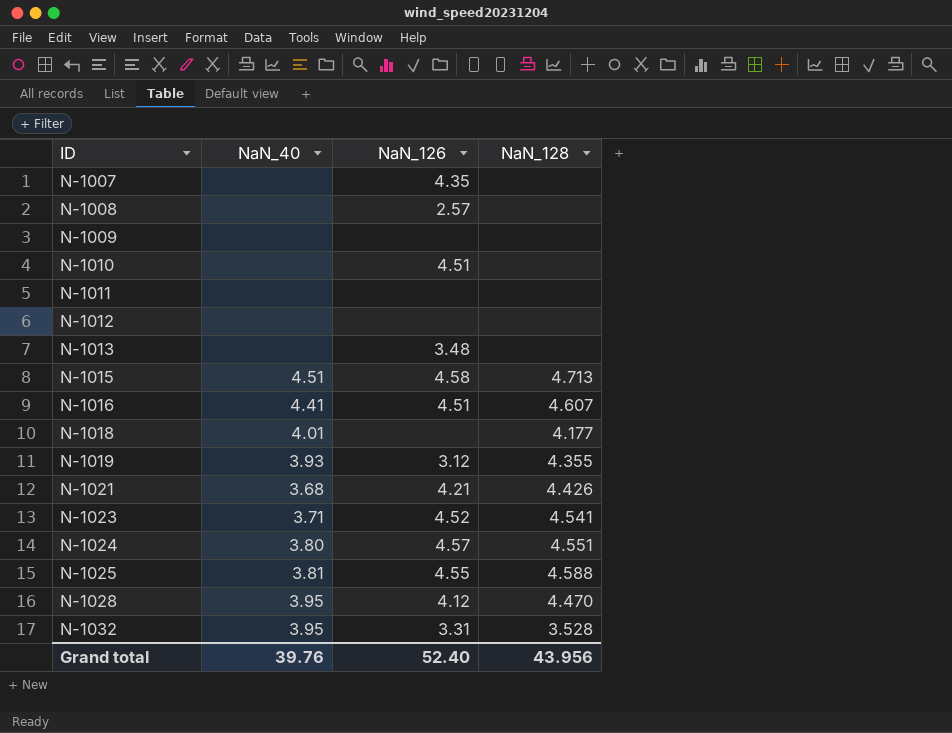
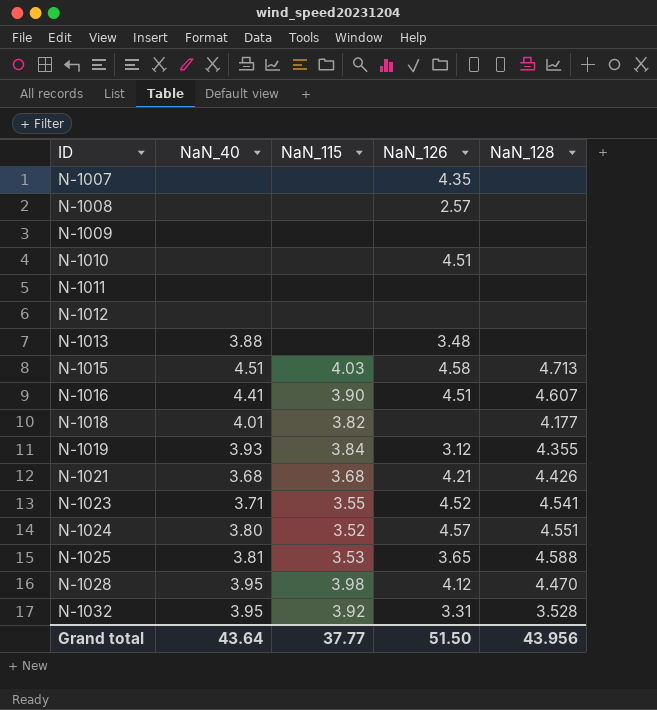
column NaN_115 | position: none -> 3
N-1013 | NaN_40: none -> 3.88
N-1025 | NaN_126: 4.55 -> 3.65
Grand total | NaN_40: 39.76 -> 43.64
Grand total | NaN_126: 52.40 -> 51.50

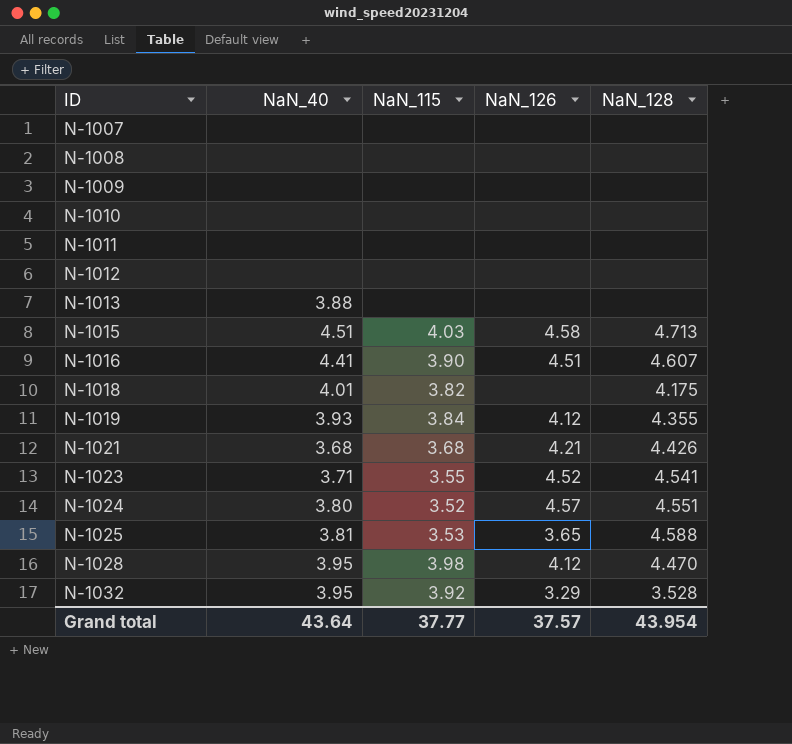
N-1007 | NaN_126: 4.35 -> none
N-1008 | NaN_126: 2.57 -> none
N-1010 | NaN_126: 4.51 -> none
N-1013 | NaN_126: 3.48 -> none
N-1018 | NaN_128: 4.177 -> 4.175
N-1019 | NaN_126: 3.12 -> 4.12
N-1032 | NaN_126: 3.31 -> 3.29
Grand total | NaN_126: 51.50 -> 37.57
Grand total | NaN_128: 43.956 -> 43.954

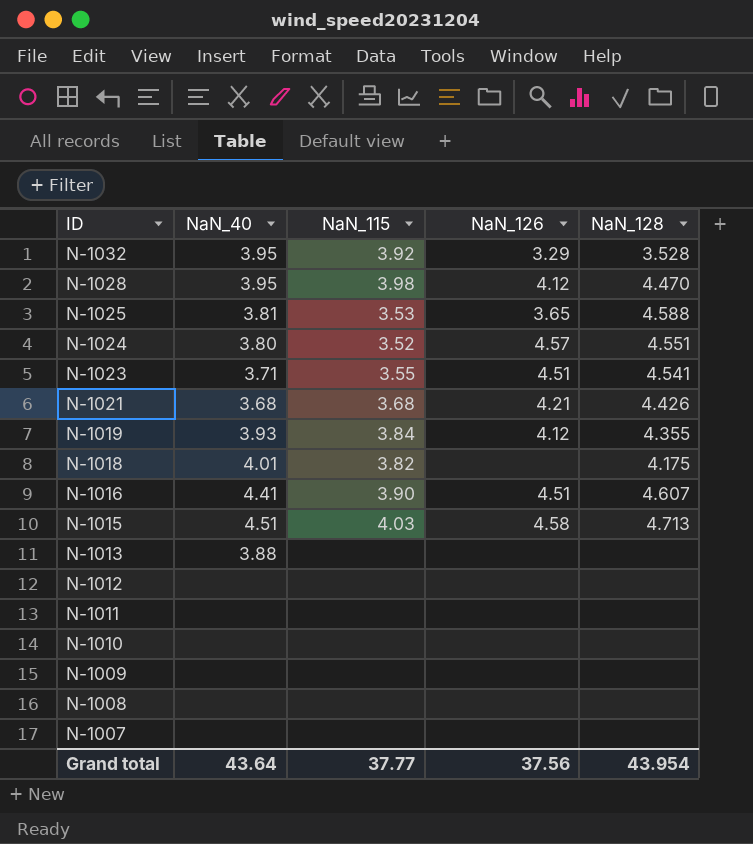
row order: ID ascending -> ID descending
N-1023 | NaN_126: 4.52 -> 4.51
Grand total | NaN_126: 37.57 -> 37.56

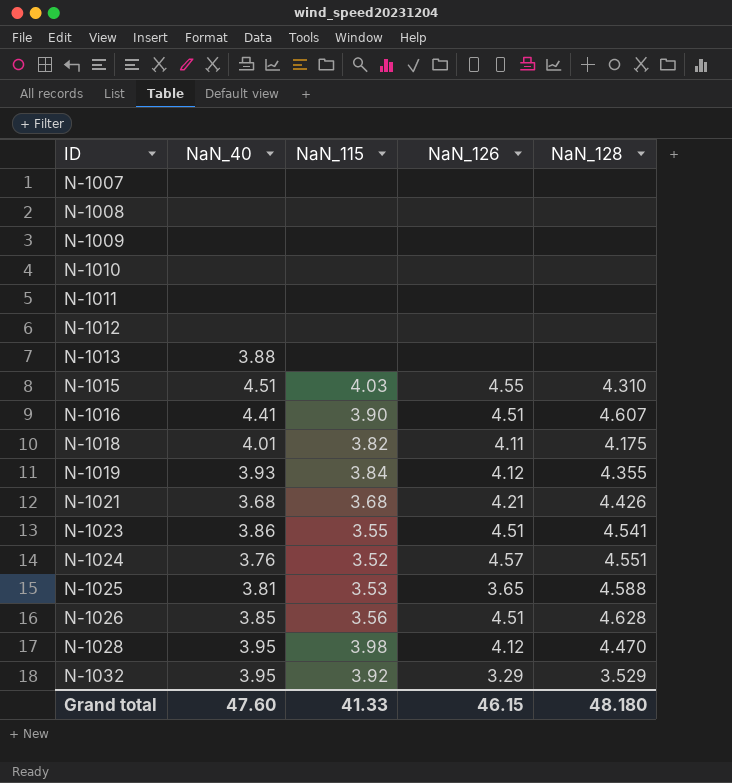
row order: ID descending -> ID ascending
N-1015 | NaN_126: 4.58 -> 4.55
N-1015 | NaN_128: 4.713 -> 4.310
N-1018 | NaN_126: none -> 4.11
N-1023 | NaN_40: 3.71 -> 3.86
N-1024 | NaN_40: 3.80 -> 3.76
row N-1026: none -> 3.85 | 3.56 | 4.51 | 4.628
N-1032 | NaN_128: 3.528 -> 3.529
Grand total | NaN_40: 43.64 -> 47.60
Grand total | NaN_115: 37.77 -> 41.33
Grand total | NaN_126: 37.56 -> 46.15
Grand total | NaN_128: 43.954 -> 48.180

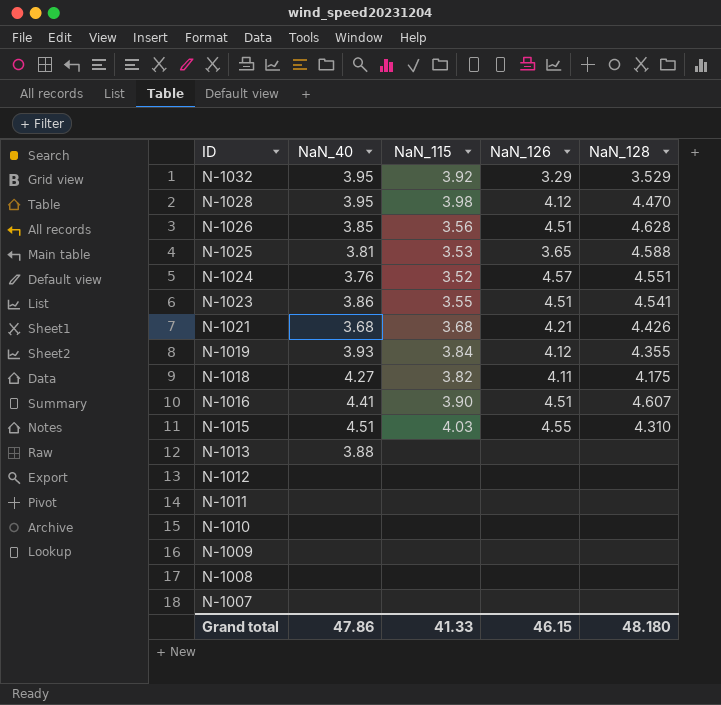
row order: ID ascending -> ID descending
N-1018 | NaN_40: 4.01 -> 4.27
Grand total | NaN_40: 47.60 -> 47.86

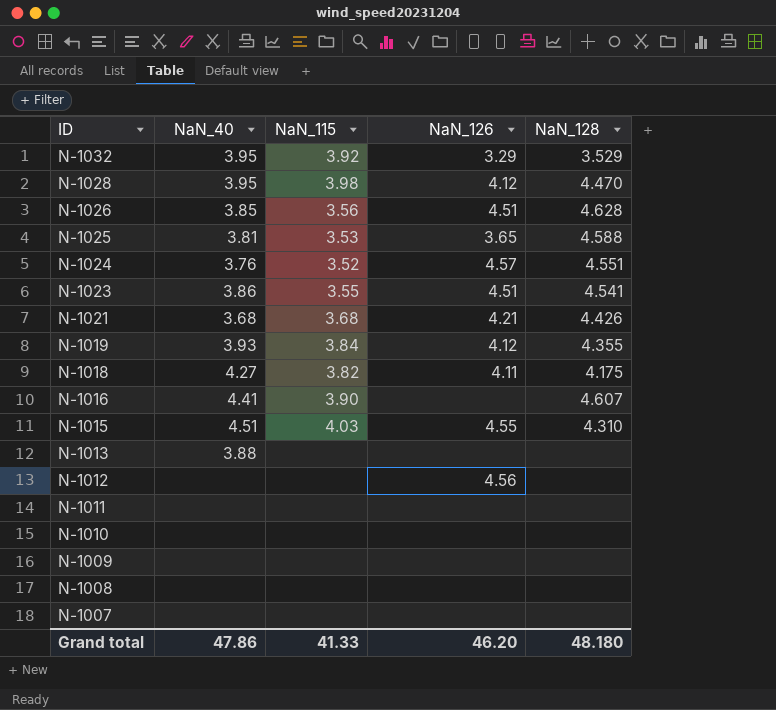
N-1016 | NaN_126: 4.51 -> none
N-1012 | NaN_126: none -> 4.56
Grand total | NaN_126: 46.15 -> 46.20

